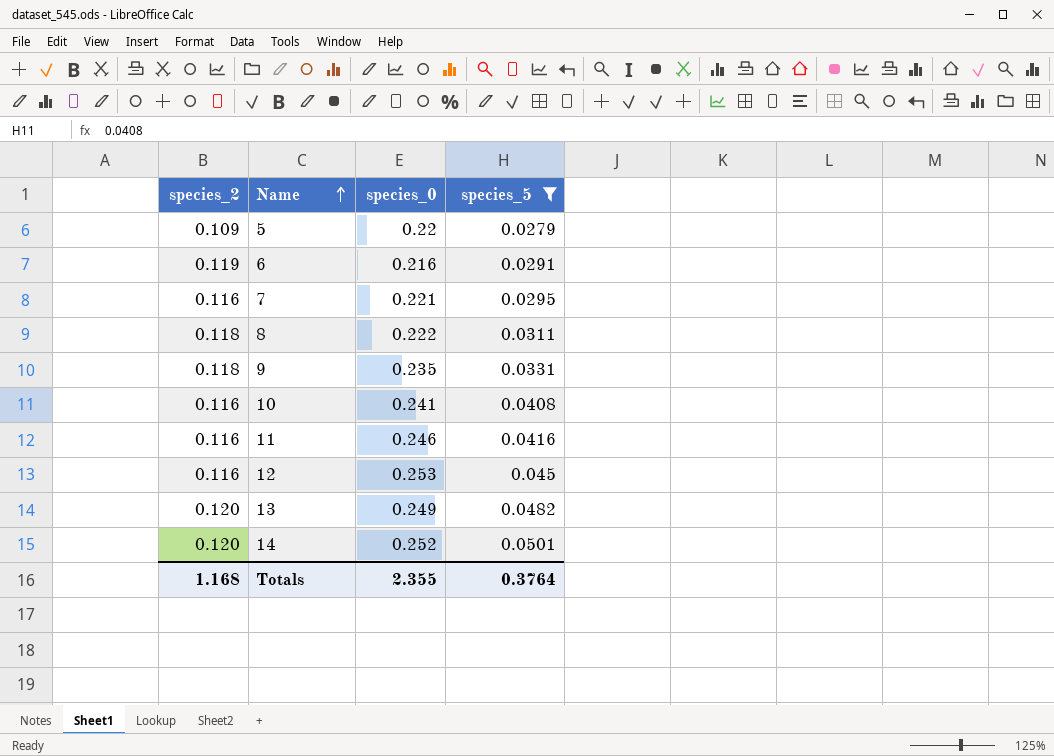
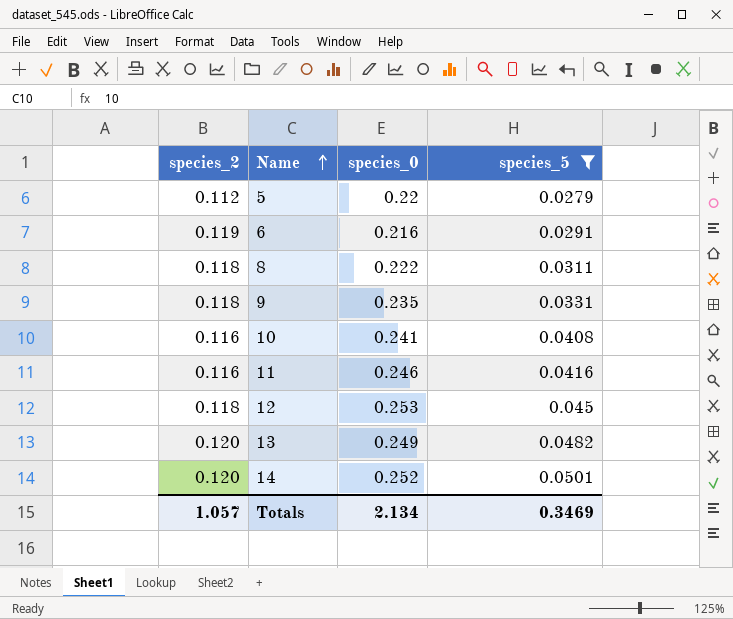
row 7: 0.116 | 0.221 | 0.0295 -> none
5 | species_2: 0.109 -> 0.112
12 | species_2: 0.116 -> 0.118
Totals | species_2: 1.168 -> 1.057
Totals | species_0: 2.355 -> 2.134
Totals | species_5: 0.3764 -> 0.3469

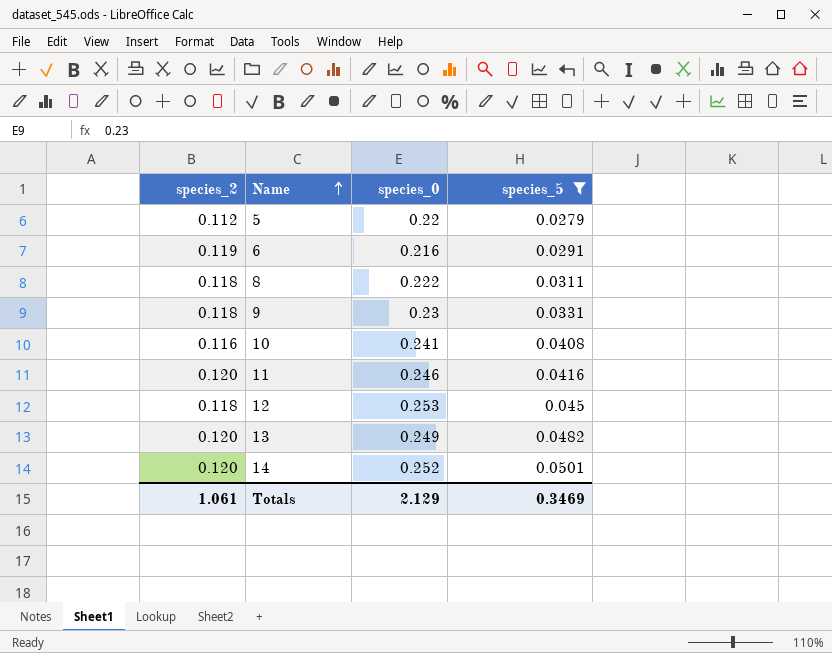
9 | species_0: 0.235 -> 0.23
11 | species_2: 0.116 -> 0.120
Totals | species_2: 1.057 -> 1.061
Totals | species_0: 2.134 -> 2.129

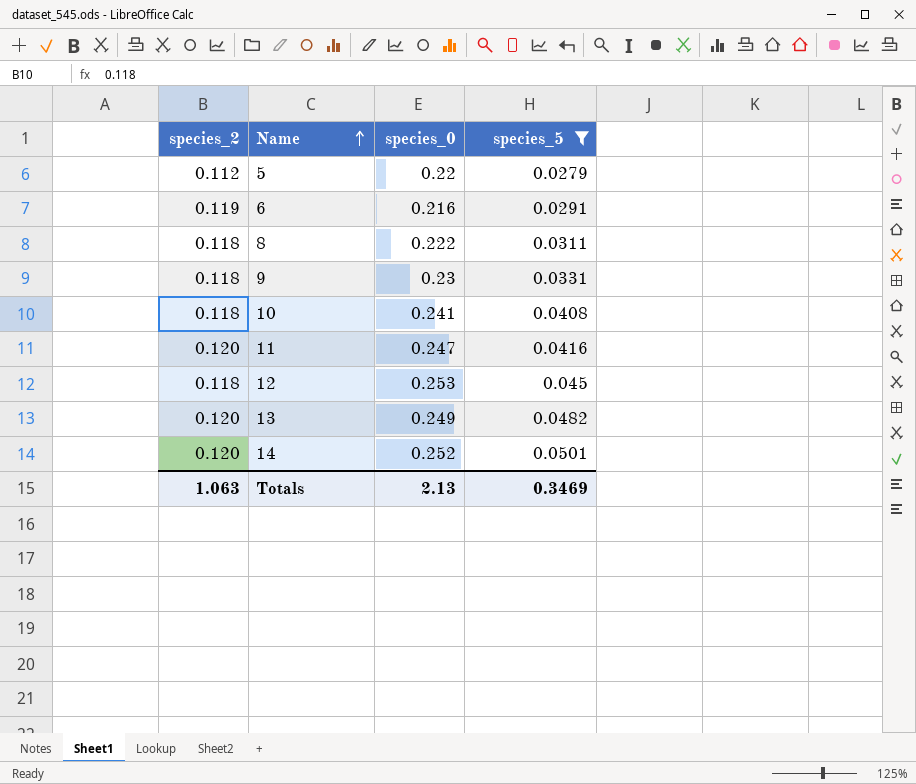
10 | species_2: 0.116 -> 0.118
11 | species_0: 0.246 -> 0.247
Totals | species_2: 1.061 -> 1.063
Totals | species_0: 2.129 -> 2.13

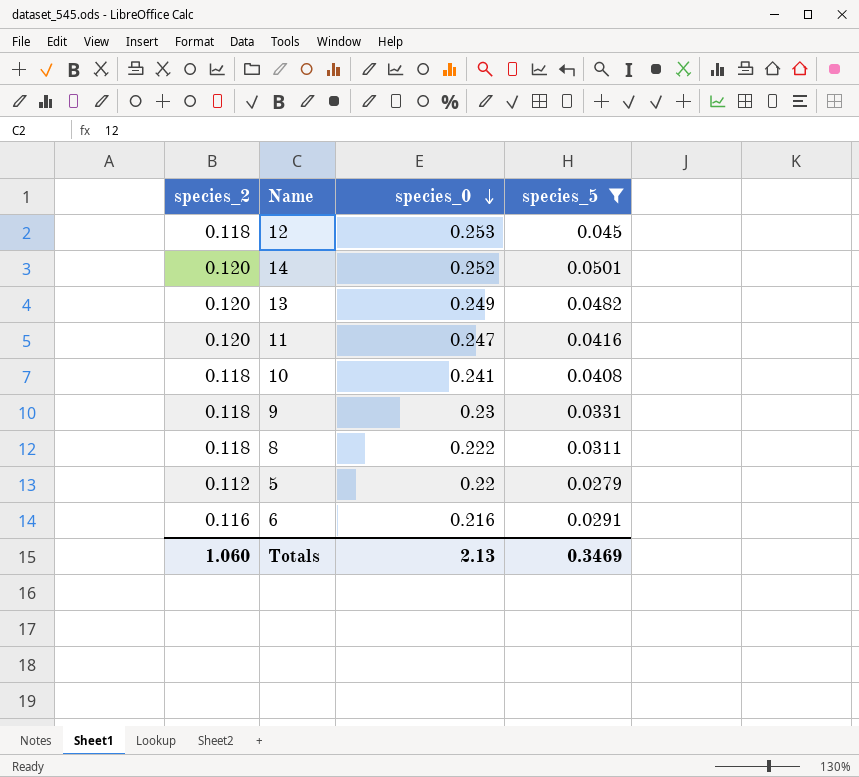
row order: Name ascending -> species_0 descending
6 | species_2: 0.119 -> 0.116
Totals | species_2: 1.063 -> 1.060

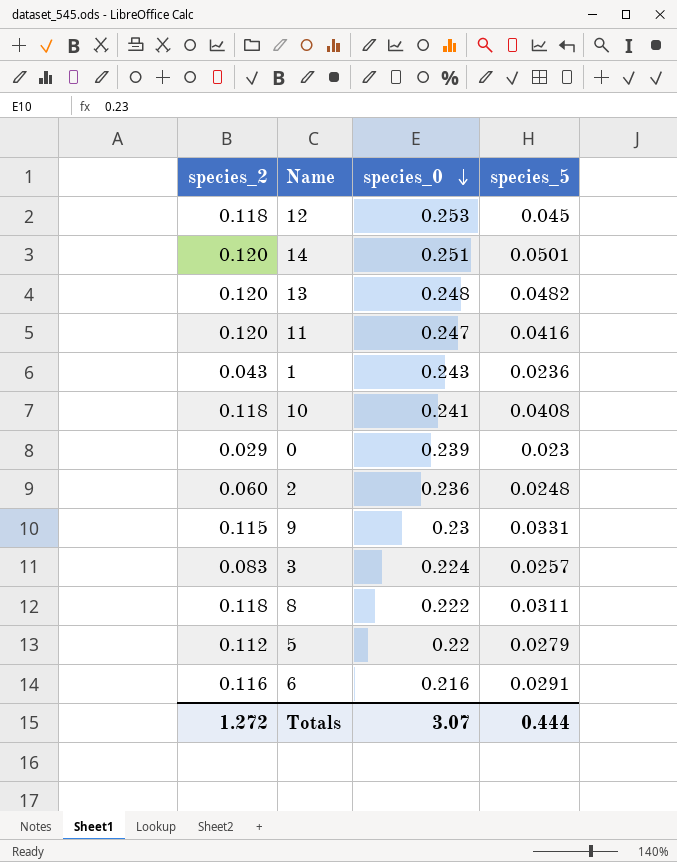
filter: species_5 >= 0.0279 -> none
14 | species_0: 0.252 -> 0.251
13 | species_0: 0.249 -> 0.248
9 | species_2: 0.118 -> 0.115
Totals | species_2: 1.060 -> 1.272
Totals | species_0: 2.13 -> 3.07
Totals | species_5: 0.3469 -> 0.444

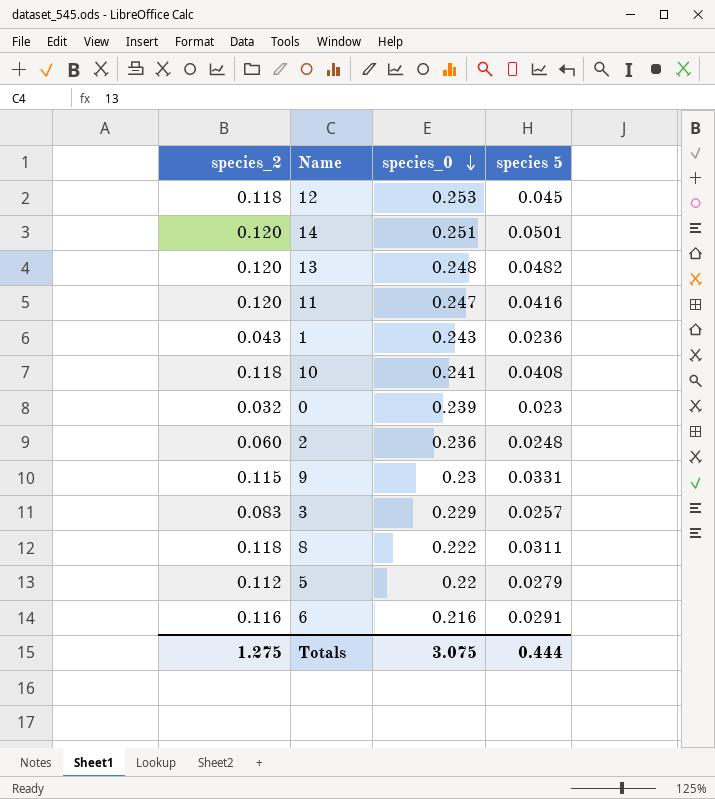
column name: species_5 -> species 5
0 | species_2: 0.029 -> 0.032
3 | species_0: 0.224 -> 0.229
Totals | species_2: 1.272 -> 1.275
Totals | species_0: 3.07 -> 3.075

